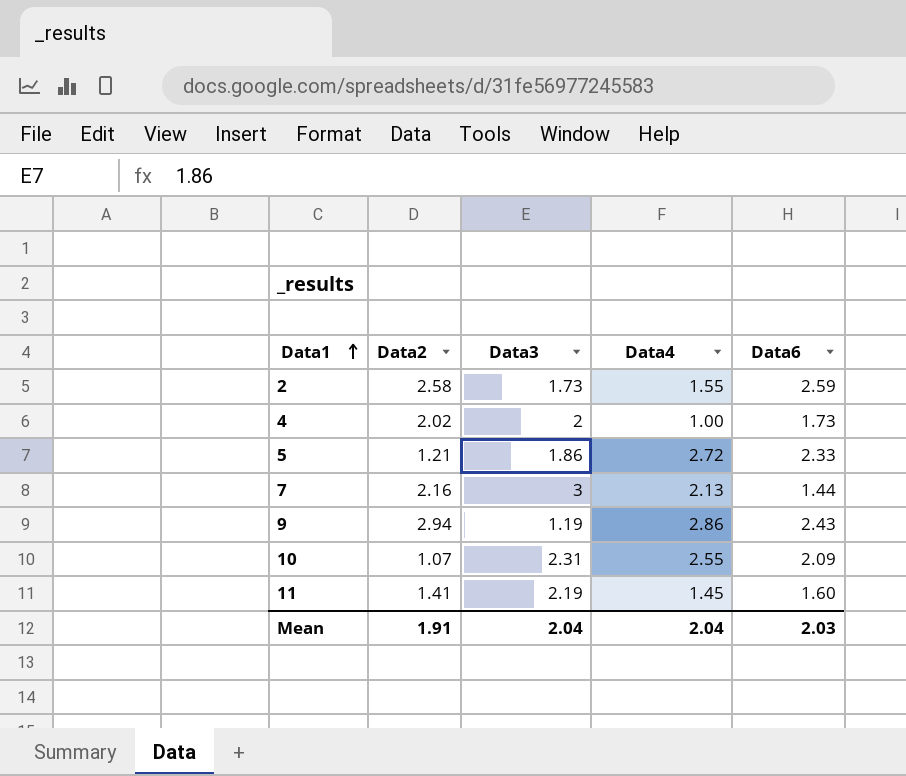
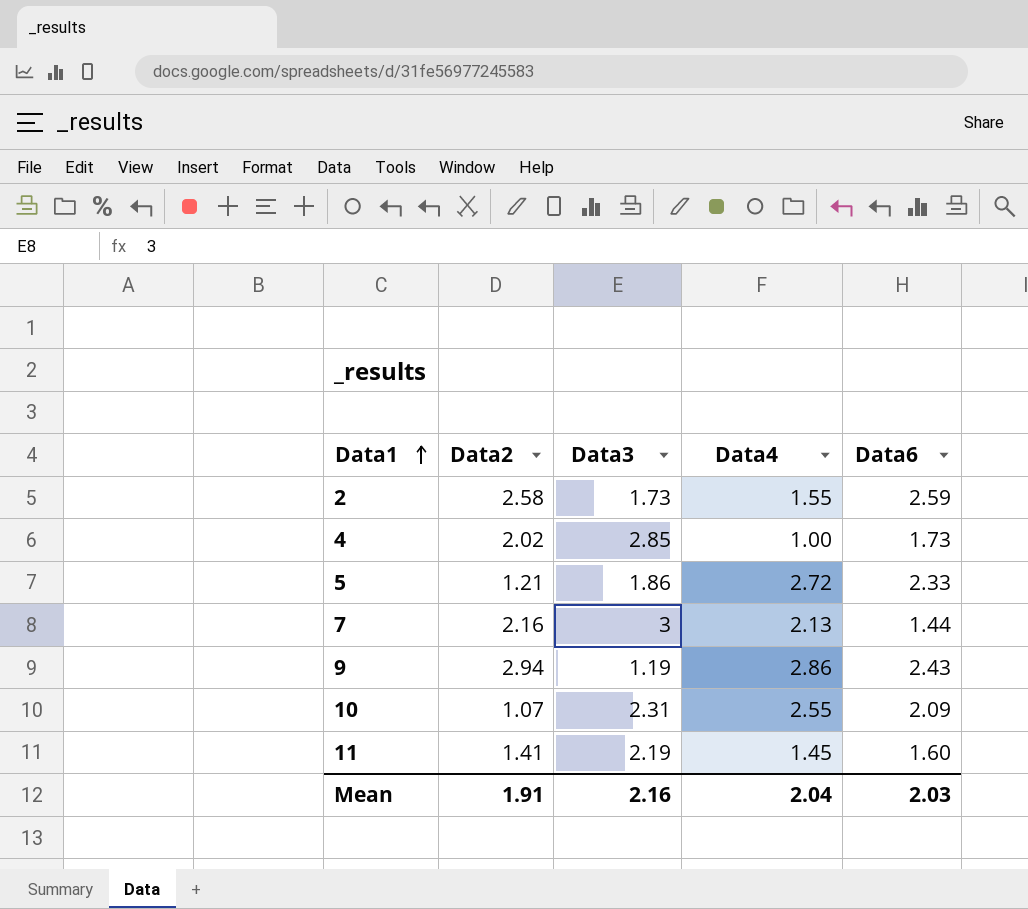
4 | Data3: 2 -> 2.85
Mean | Data3: 2.04 -> 2.16

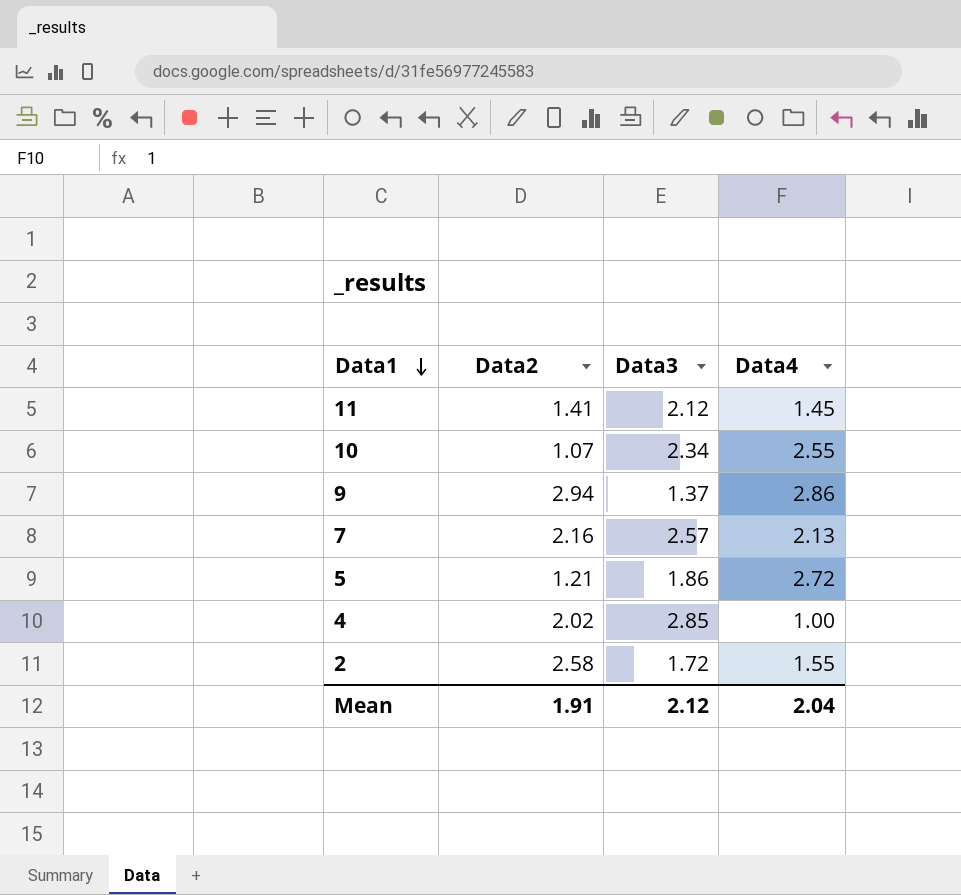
row order: Data1 ascending -> Data1 descending
column Data6 | position: 5 -> none
11 | Data3: 2.19 -> 2.12
10 | Data3: 2.31 -> 2.34
9 | Data3: 1.19 -> 1.37
7 | Data3: 3 -> 2.57
2 | Data3: 1.73 -> 1.72
Mean | Data3: 2.16 -> 2.12

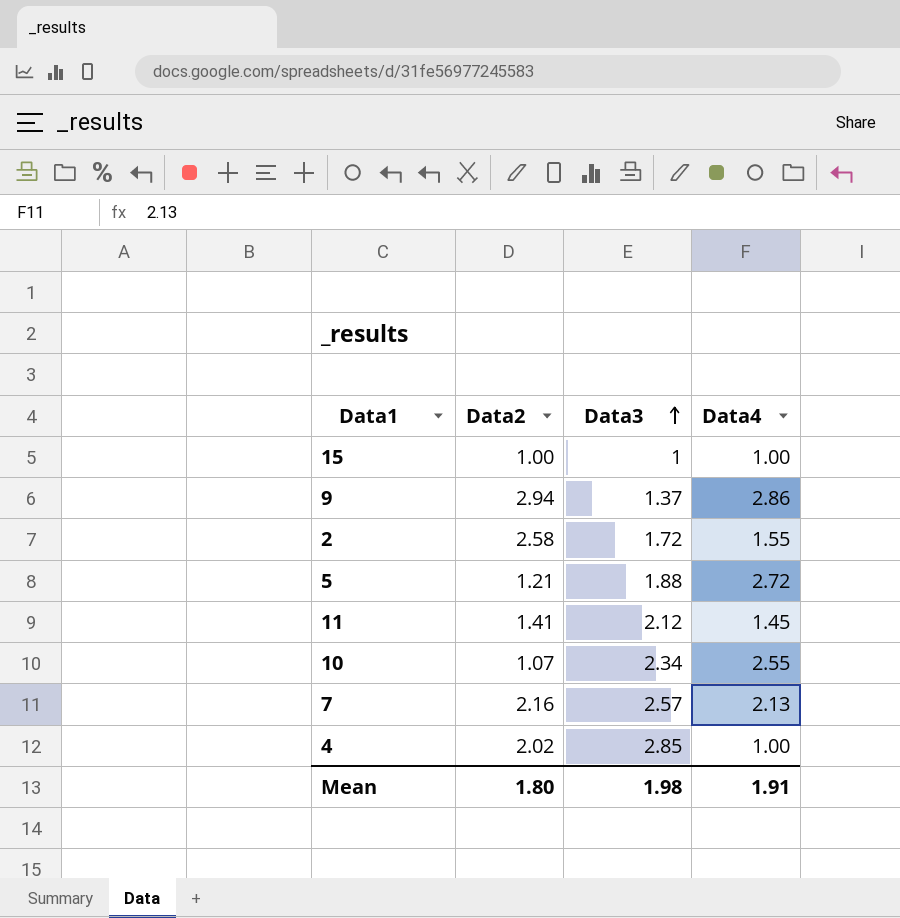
row order: Data1 descending -> Data3 ascending
row 15: none -> 1.00 | 1 | 1.00
5 | Data3: 1.86 -> 1.88
Mean | Data2: 1.91 -> 1.80
Mean | Data3: 2.12 -> 1.98
Mean | Data4: 2.04 -> 1.91

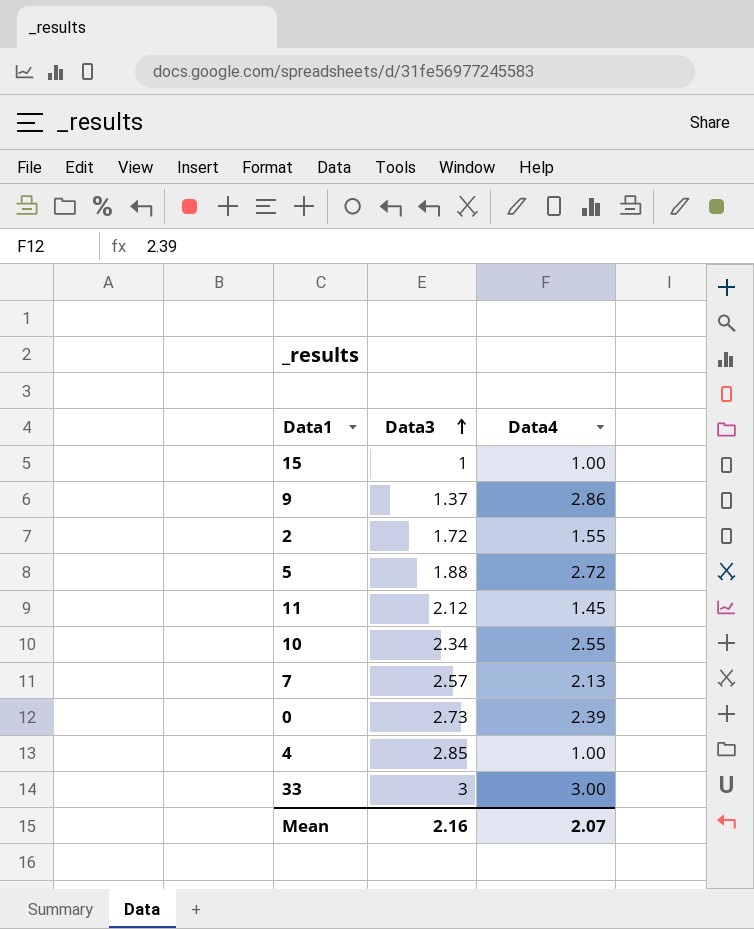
column Data2 | position: 2 -> none
row 0: none -> 2.73 | 2.39
row 33: none -> 3 | 3.00
Mean | Data3: 1.98 -> 2.16
Mean | Data4: 1.91 -> 2.07

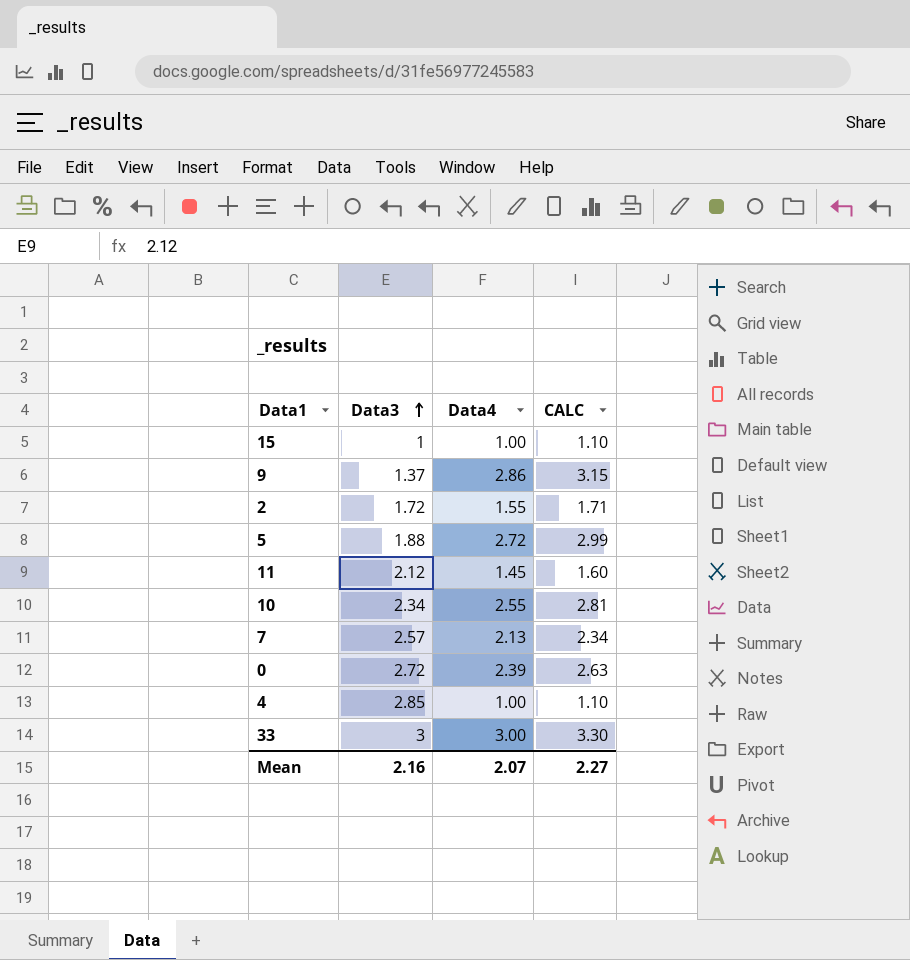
column CALC | formula: none -> [Data4] * 1.1
0 | Data3: 2.73 -> 2.72

